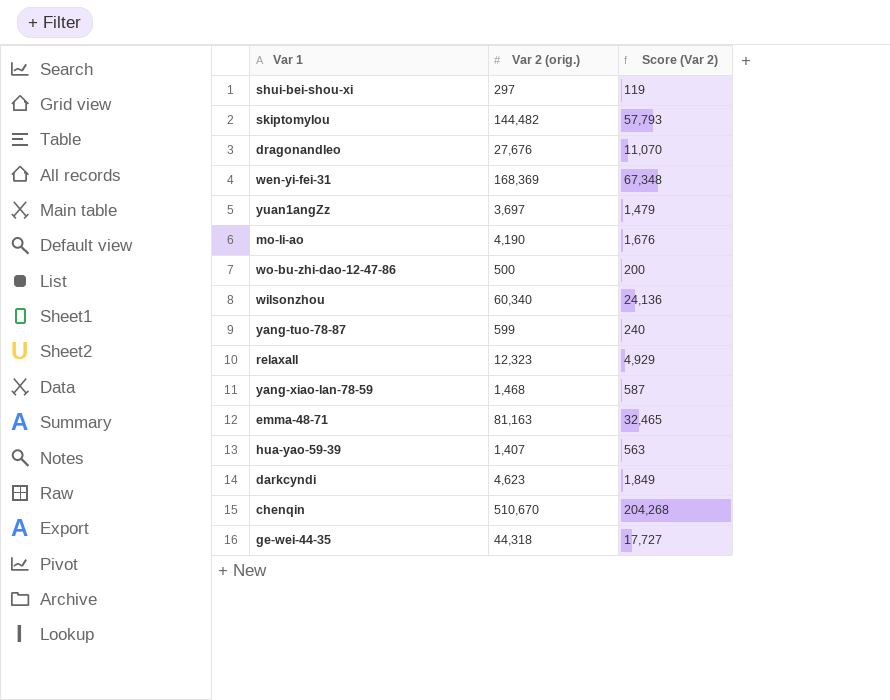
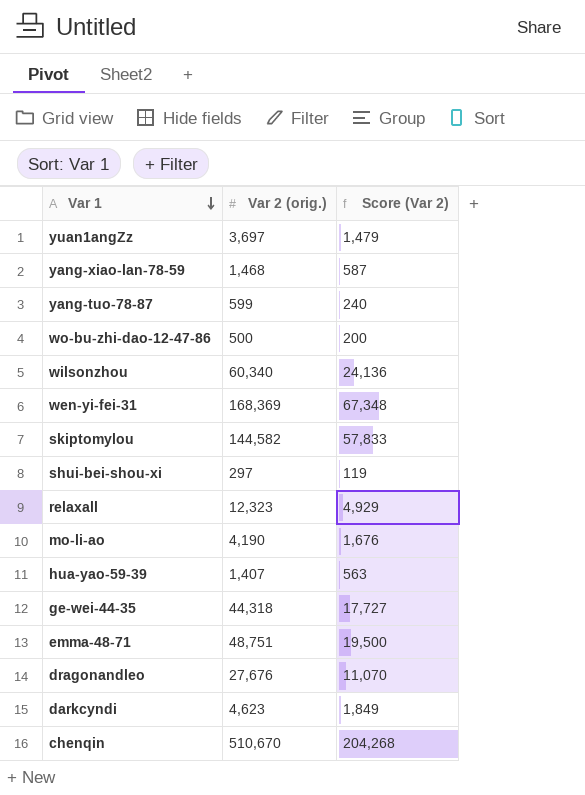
row order: none -> Var 1 descending
skiptomylou | Var 2 (orig.): 144,482 -> 144,582
skiptomylou | Score (Var 2): 57,793 -> 57,833
emma-48-71 | Var 2 (orig.): 81,163 -> 48,751
emma-48-71 | Score (Var 2): 32,465 -> 19,500

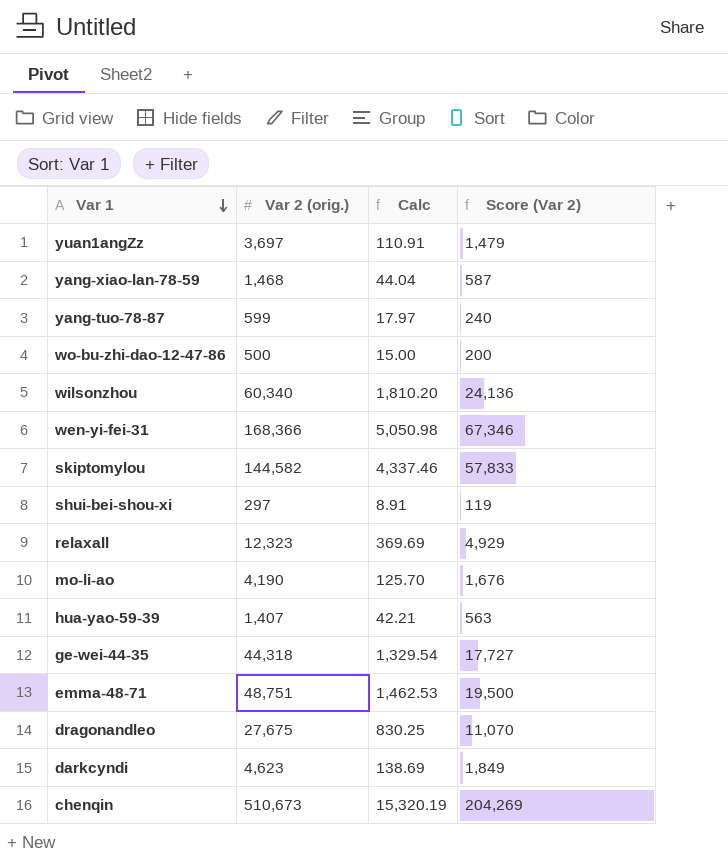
column Calc | formula: none -> [Var 2 (orig.)] * 0.03
wen-yi-fei-31 | Var 2 (orig.): 168,369 -> 168,366
wen-yi-fei-31 | Score (Var 2): 67,348 -> 67,346
dragonandleo | Var 2 (orig.): 27,676 -> 27,675
chenqin | Var 2 (orig.): 510,670 -> 510,673
chenqin | Score (Var 2): 204,268 -> 204,269

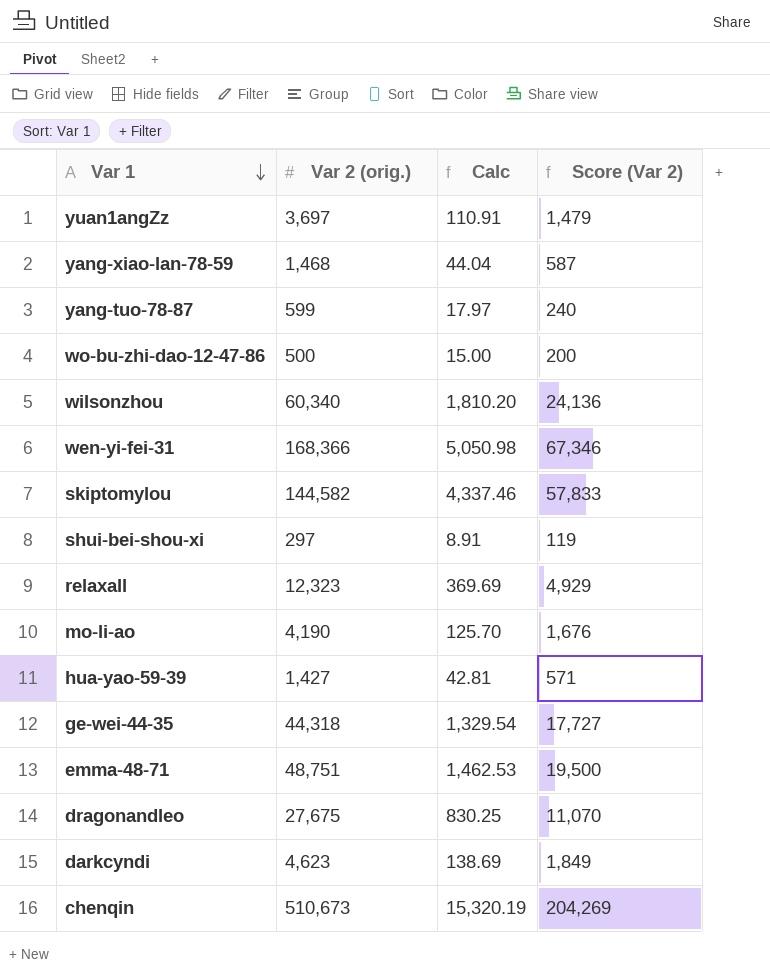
hua-yao-59-39 | Var 2 (orig.): 1,407 -> 1,427
hua-yao-59-39 | Calc: 42.21 -> 42.81
hua-yao-59-39 | Score (Var 2): 563 -> 571

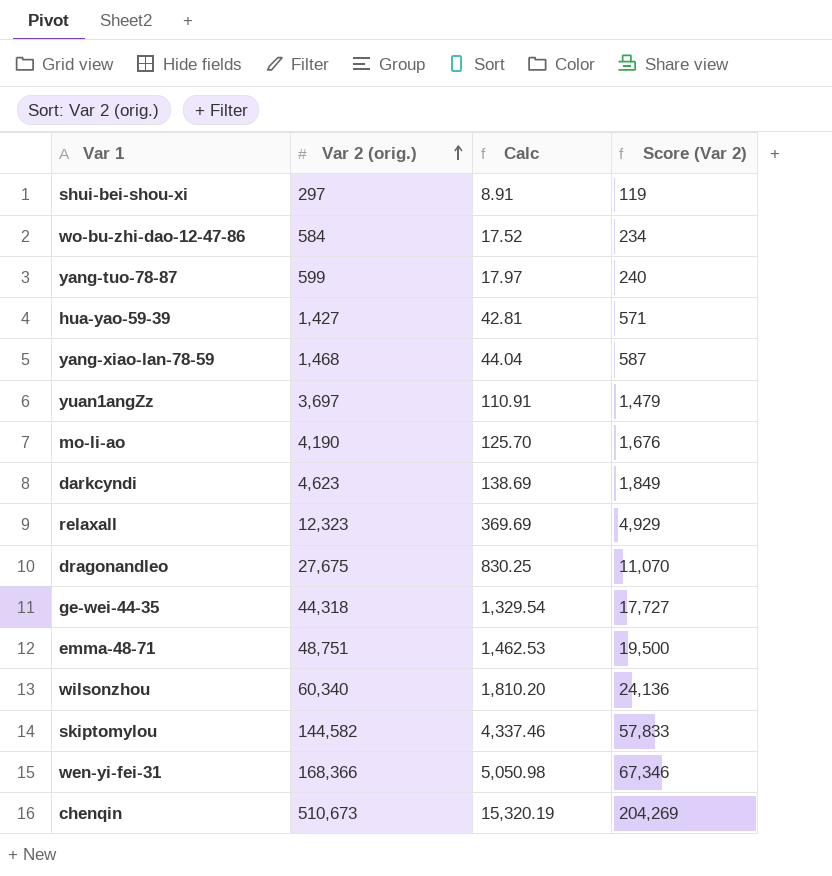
row order: Var 1 descending -> Var 2 (orig.) ascending
wo-bu-zhi-dao-12-47-86 | Var 2 (orig.): 500 -> 584
wo-bu-zhi-dao-12-47-86 | Calc: 15.00 -> 17.52
wo-bu-zhi-dao-12-47-86 | Score (Var 2): 200 -> 234

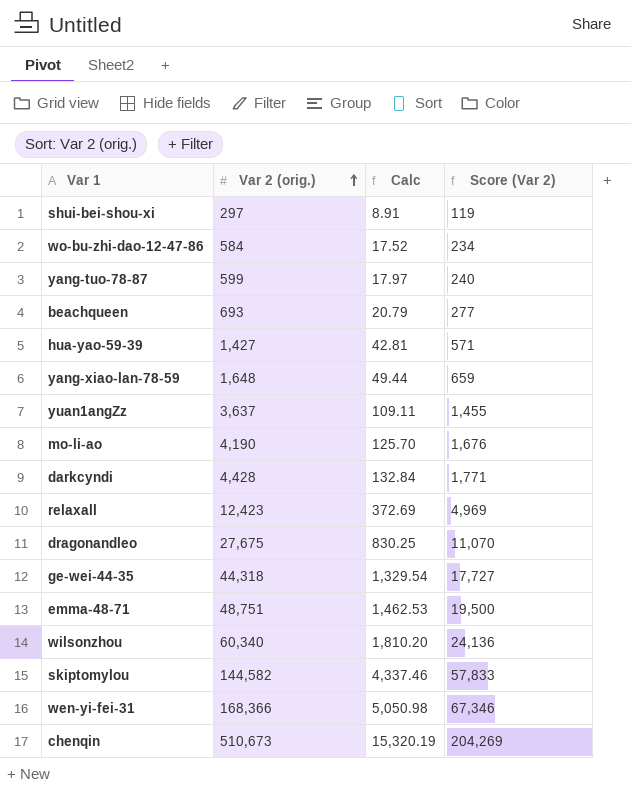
row beachqueen: none -> 693 | 20.79 | 277
yang-xiao-lan-78-59 | Var 2 (orig.): 1,468 -> 1,648
yang-xiao-lan-78-59 | Calc: 44.04 -> 49.44
yang-xiao-lan-78-59 | Score (Var 2): 587 -> 659
yuan1angZz | Var 2 (orig.): 3,697 -> 3,637
yuan1angZz | Calc: 110.91 -> 109.11
yuan1angZz | Score (Var 2): 1,479 -> 1,455
darkcyndi | Var 2 (orig.): 4,623 -> 4,428
darkcyndi | Calc: 138.69 -> 132.84
darkcyndi | Score (Var 2): 1,849 -> 1,771
relaxall | Var 2 (orig.): 12,323 -> 12,423
relaxall | Calc: 369.69 -> 372.69
relaxall | Score (Var 2): 4,929 -> 4,969

